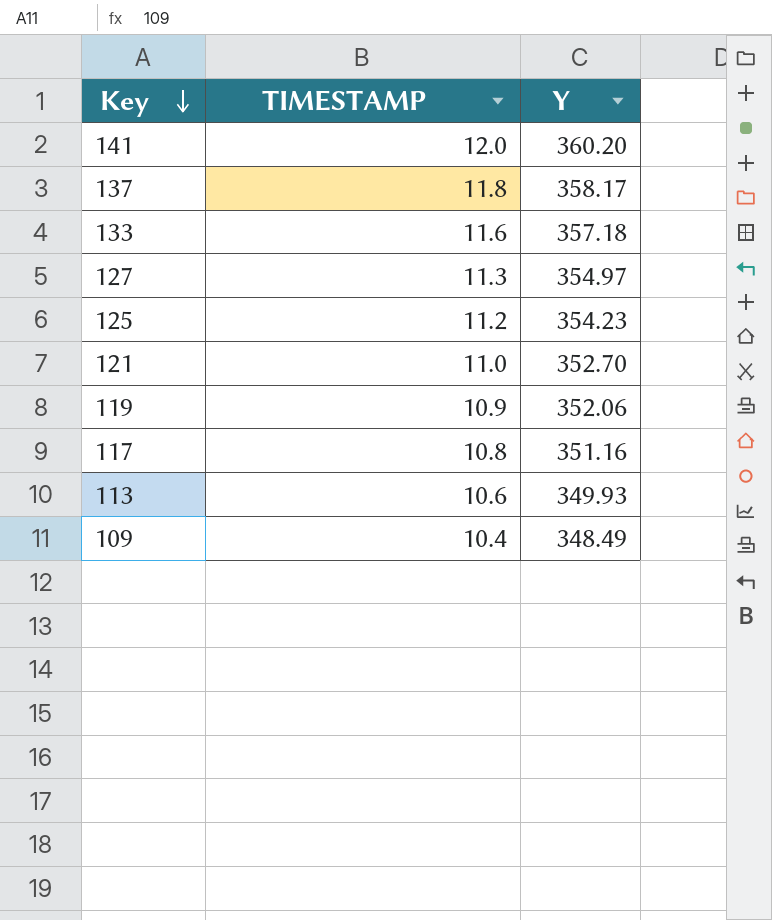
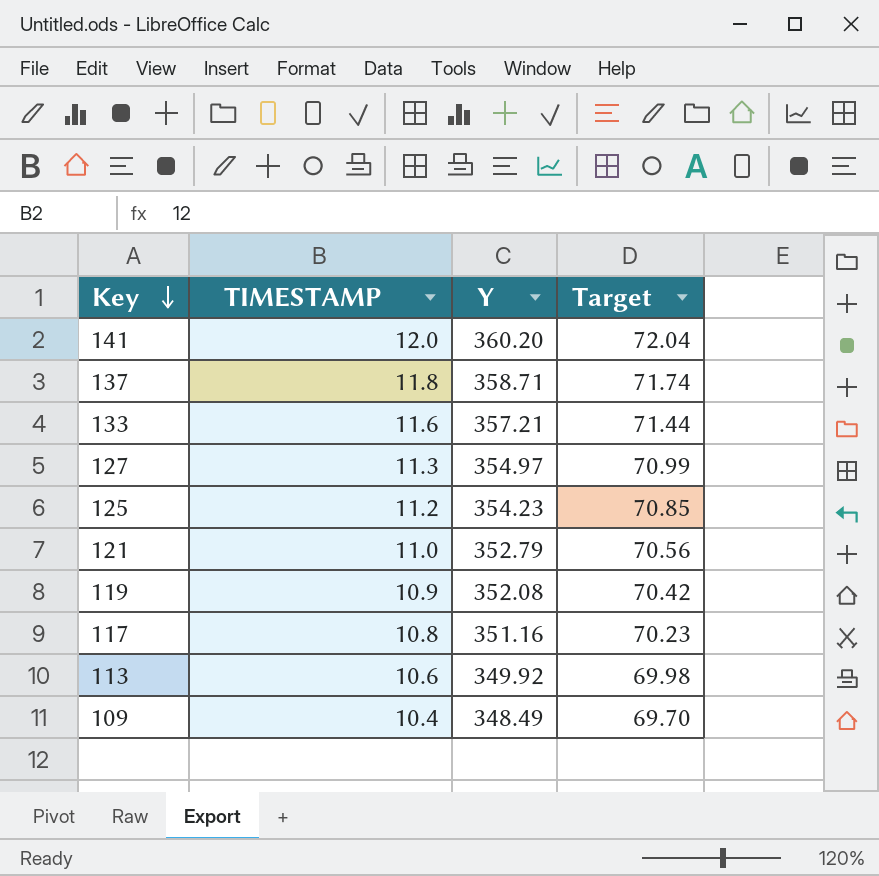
column Target | formula: none -> [Y] * 0.2
137 | Y: 358.17 -> 358.71
133 | Y: 357.18 -> 357.21
121 | Y: 352.70 -> 352.79
119 | Y: 352.06 -> 352.08
113 | Y: 349.93 -> 349.92

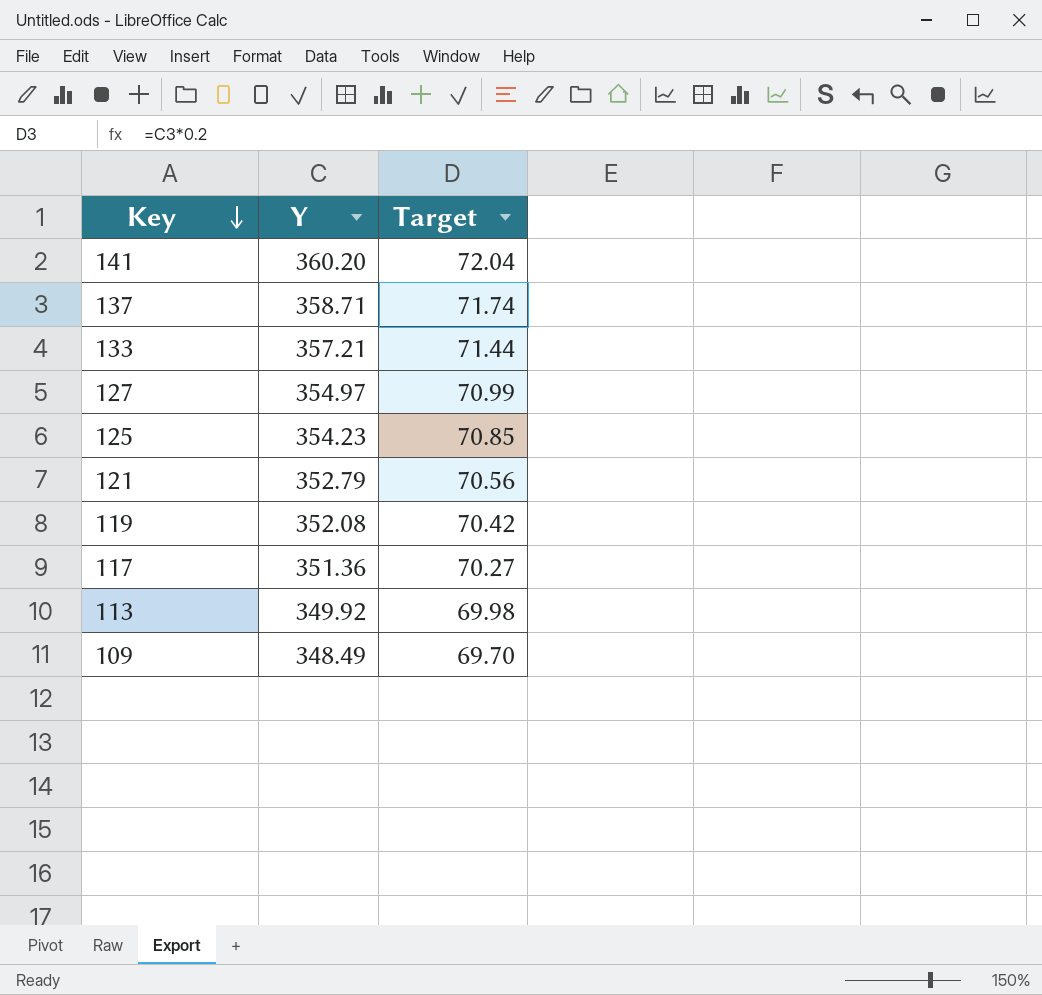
column TIMESTAMP | position: 2 -> none
117 | Y: 351.16 -> 351.36
117 | Target: 70.23 -> 70.27

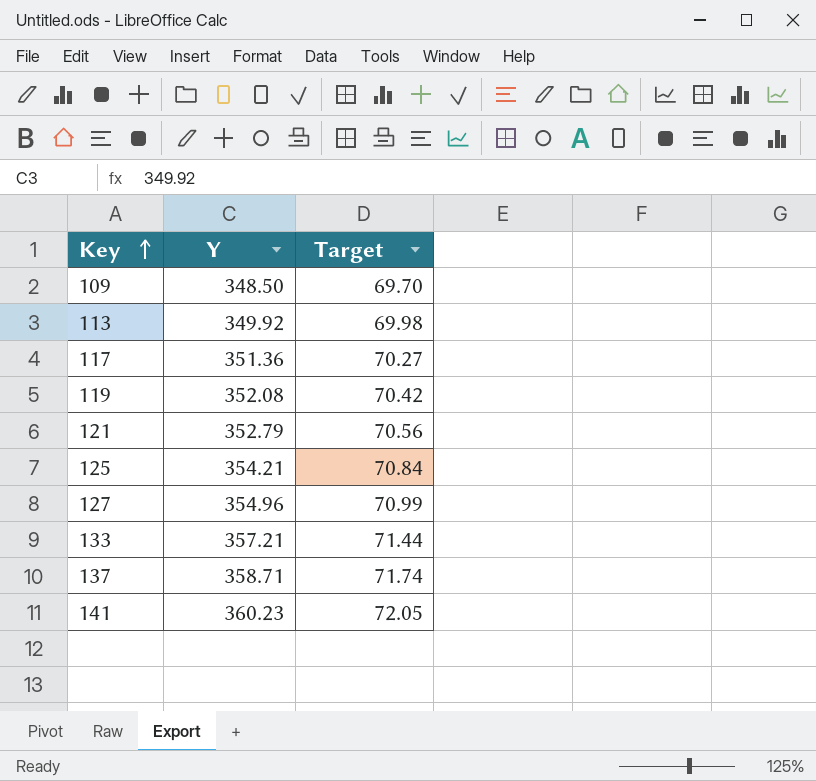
row order: Key descending -> Key ascending
109 | Y: 348.49 -> 348.50
125 | Y: 354.23 -> 354.21
125 | Target: 70.85 -> 70.84
127 | Y: 354.97 -> 354.96
141 | Y: 360.20 -> 360.23
141 | Target: 72.04 -> 72.05

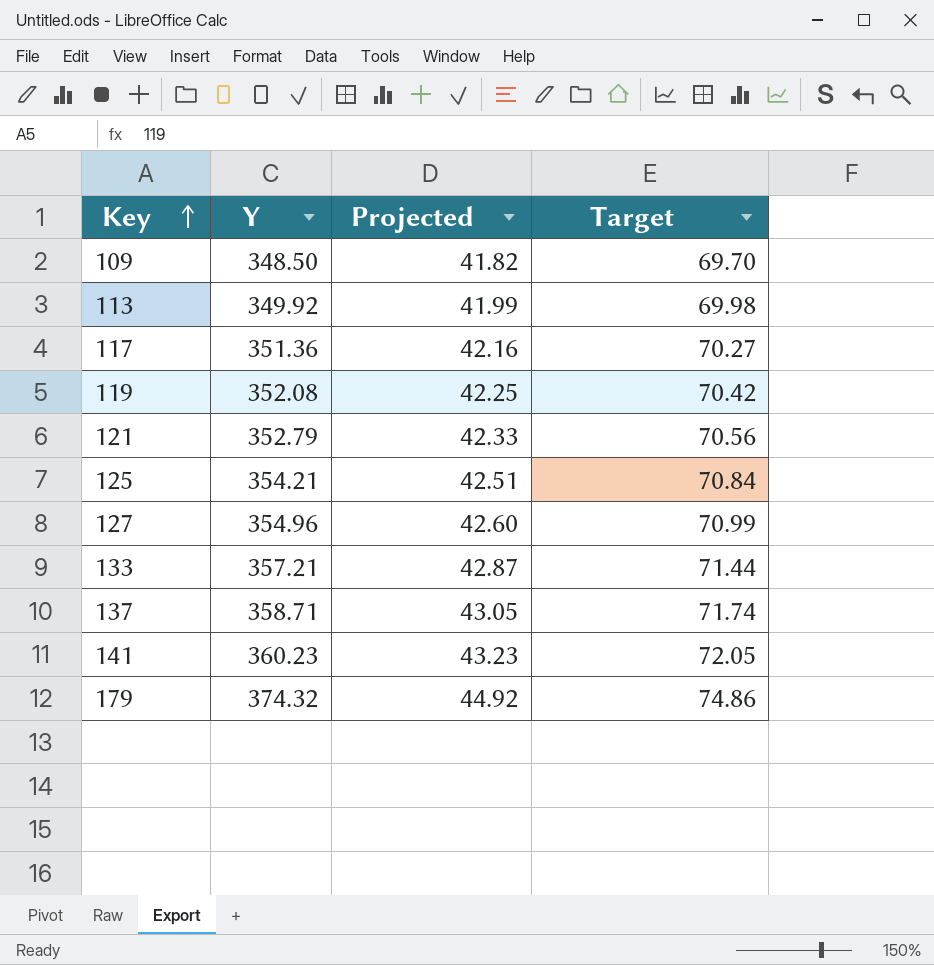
column Projected | formula: none -> [Y] * 0.12
row 179: none -> 374.32 | 44.92 | 74.86

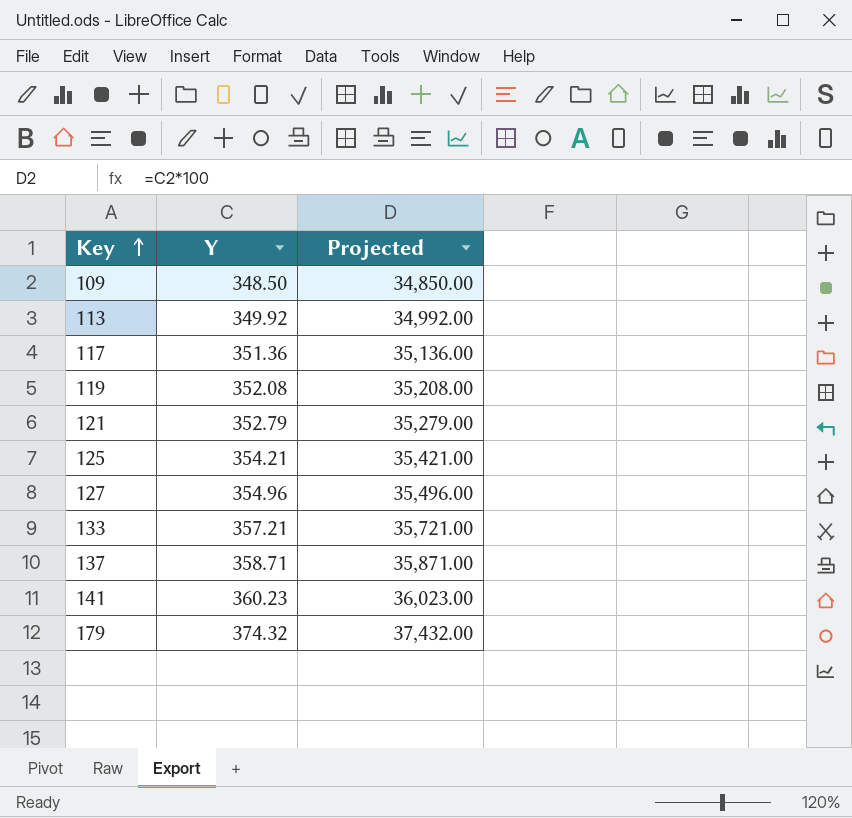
column Target | formula: [Y] * 0.2 -> none
column Projected | formula: [Y] * 0.12 -> [Y] * 100

